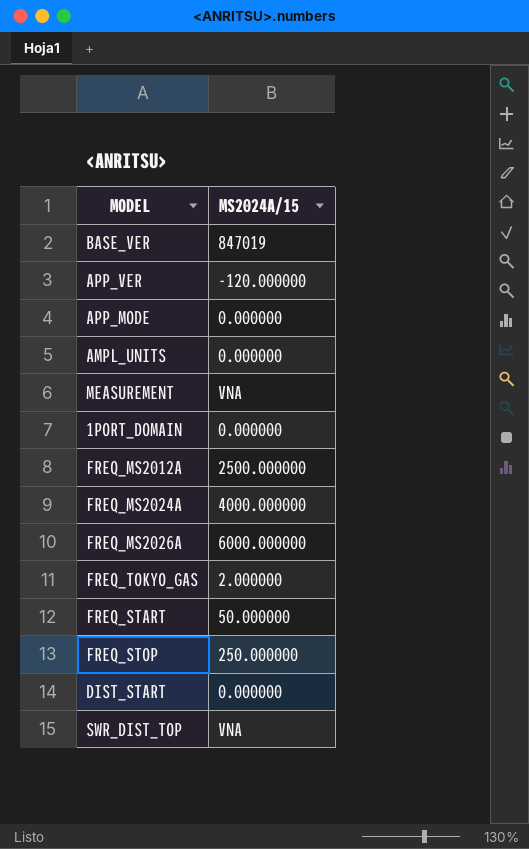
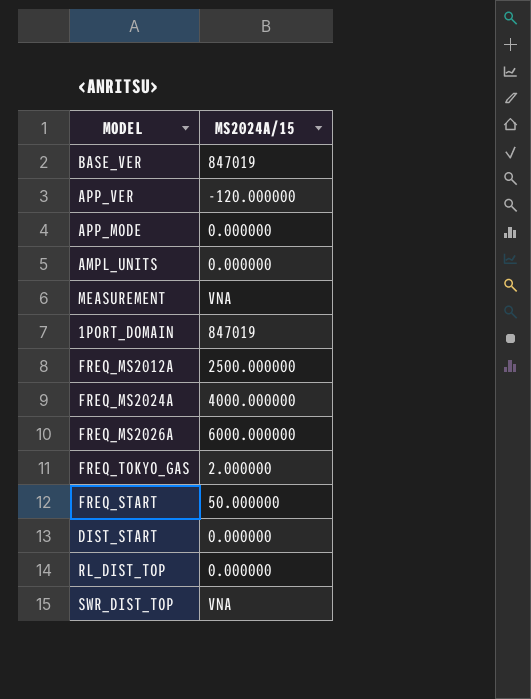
row FREQ_STOP: 250.000000 -> none
1PORT_DOMAIN | MS2024A/15: 0.000000 -> 847019
row RL_DIST_TOP: none -> 0.000000

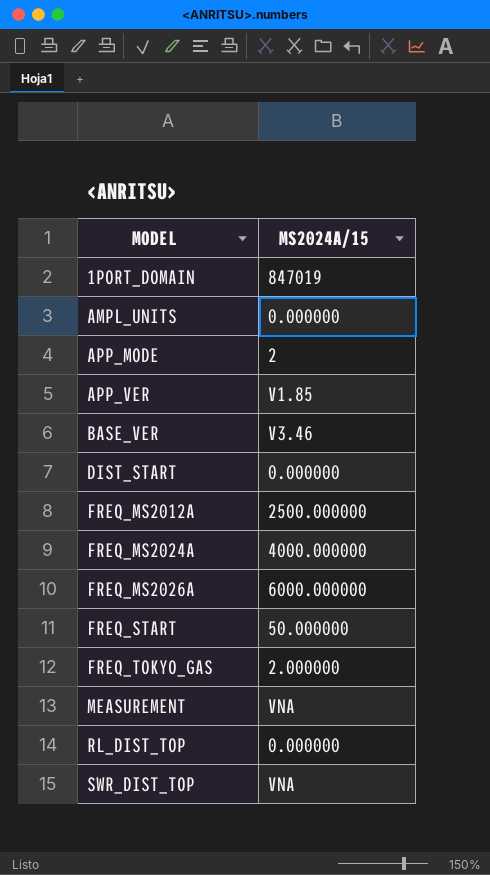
row order: none -> MODEL ascending
APP_MODE | MS2024A/15: 0.000000 -> 2
APP_VER | MS2024A/15: -120.000000 -> V1.85
BASE_VER | MS2024A/15: 847019 -> V3.46

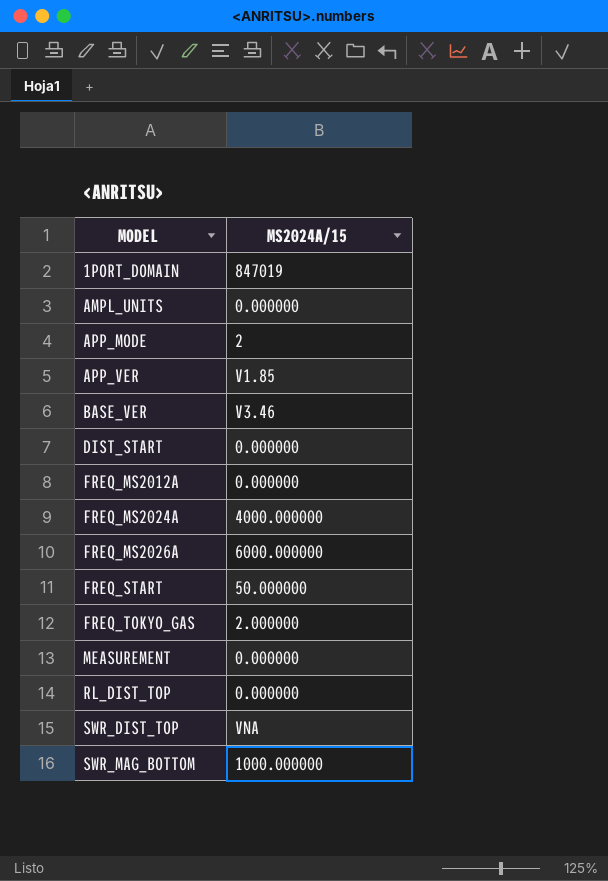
FREQ_MS2012A | MS2024A/15: 2500.000000 -> 0.000000
MEASUREMENT | MS2024A/15: VNA -> 0.000000
row SWR_MAG_BOTTOM: none -> 1000.000000

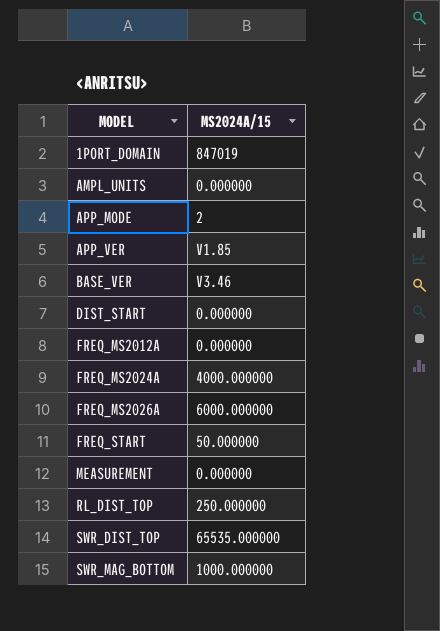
row FREQ_TOKYO_GAS: 2.000000 -> none
RL_DIST_TOP | MS2024A/15: 0.000000 -> 250.000000
SWR_DIST_TOP | MS2024A/15: VNA -> 65535.000000

